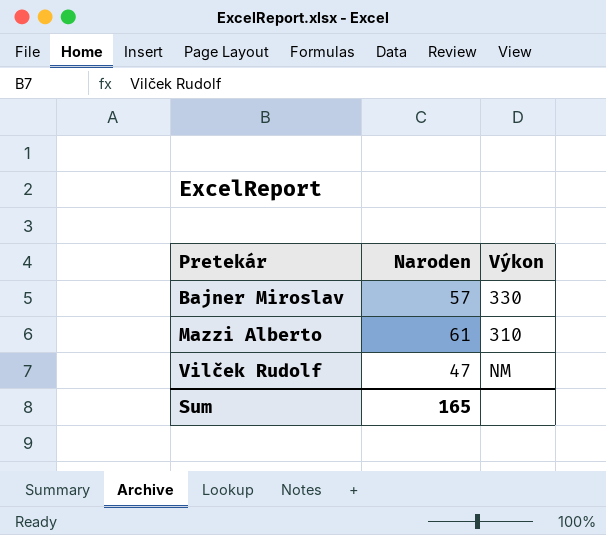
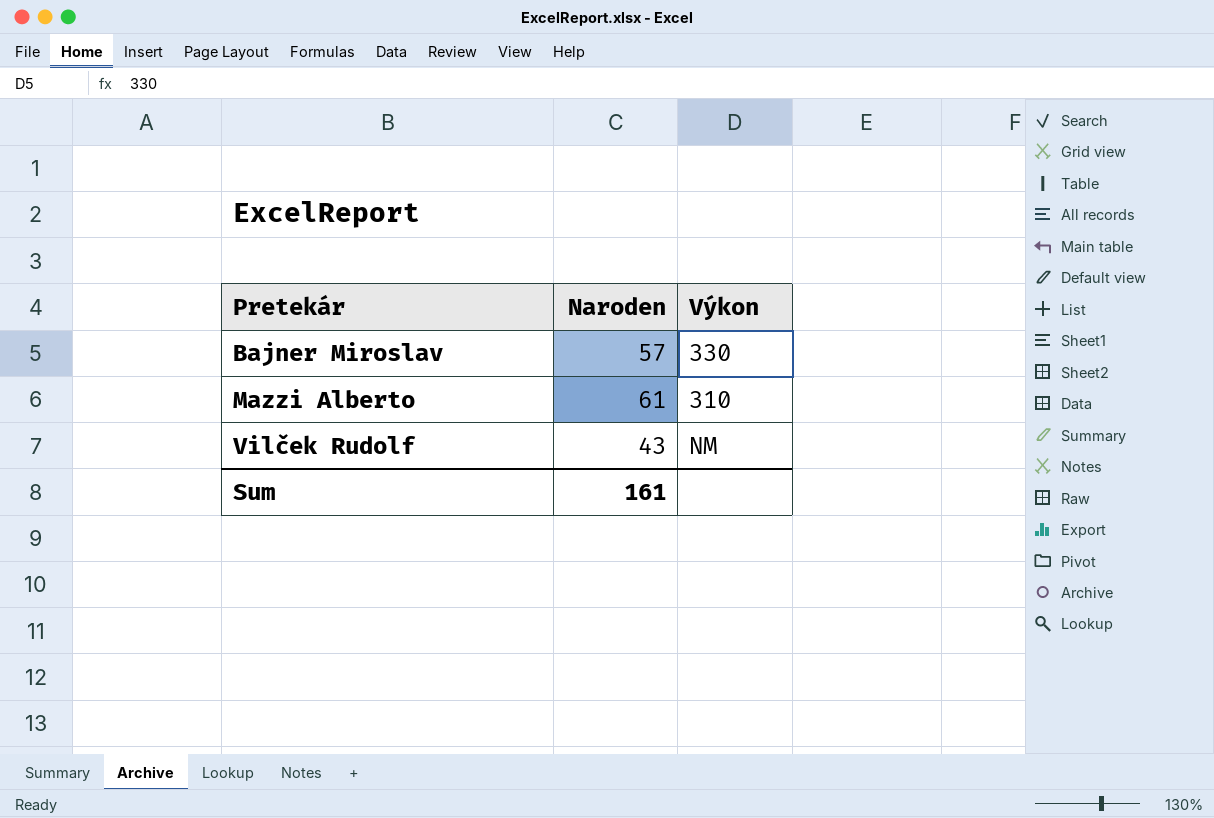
Vilček Rudolf | Naroden: 47 -> 43
Sum | Naroden: 165 -> 161

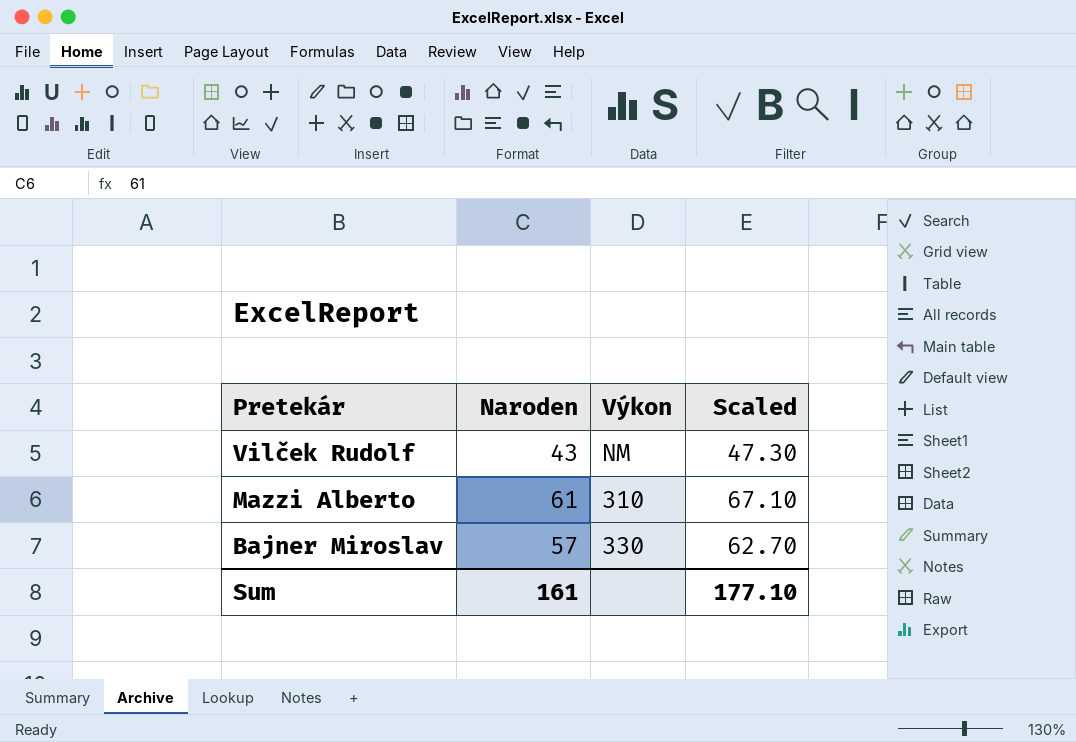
row order: Pretekár ascending -> Pretekár descending
column Scaled | formula: none -> [Naroden] * 1.1

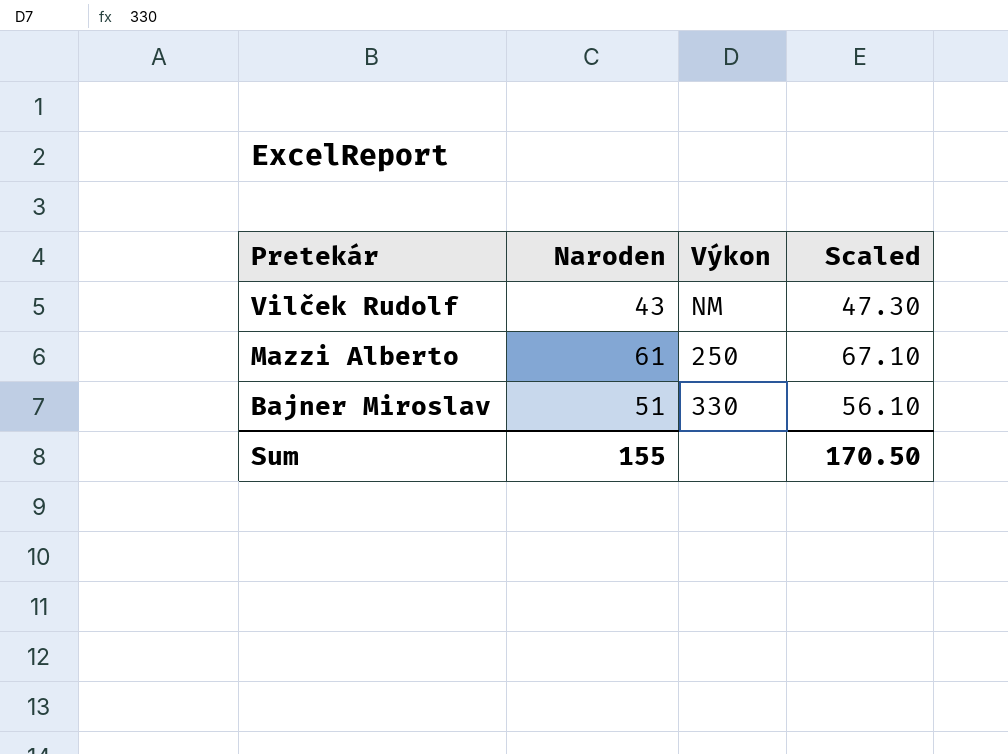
Mazzi Alberto | Výkon: 310 -> 250
Bajner Miroslav | Naroden: 57 -> 51
Bajner Miroslav | Scaled: 62.70 -> 56.10
Sum | Naroden: 161 -> 155
Sum | Scaled: 177.10 -> 170.50

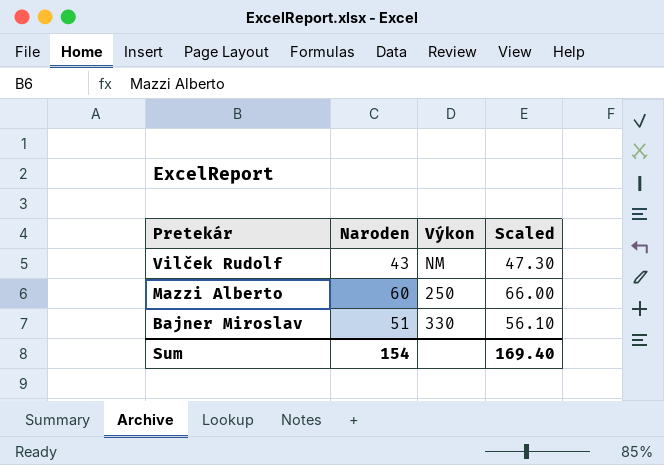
Mazzi Alberto | Naroden: 61 -> 60
Mazzi Alberto | Scaled: 67.10 -> 66.00
Sum | Naroden: 155 -> 154
Sum | Scaled: 170.50 -> 169.40

